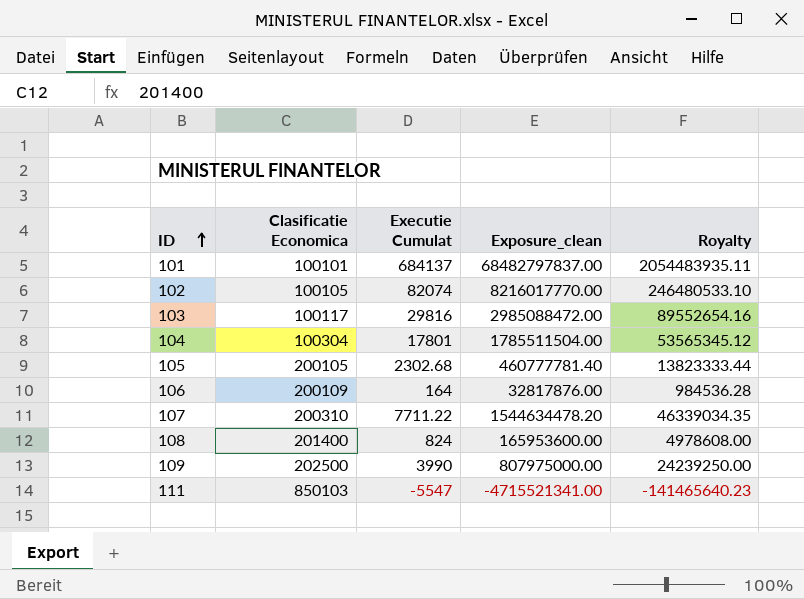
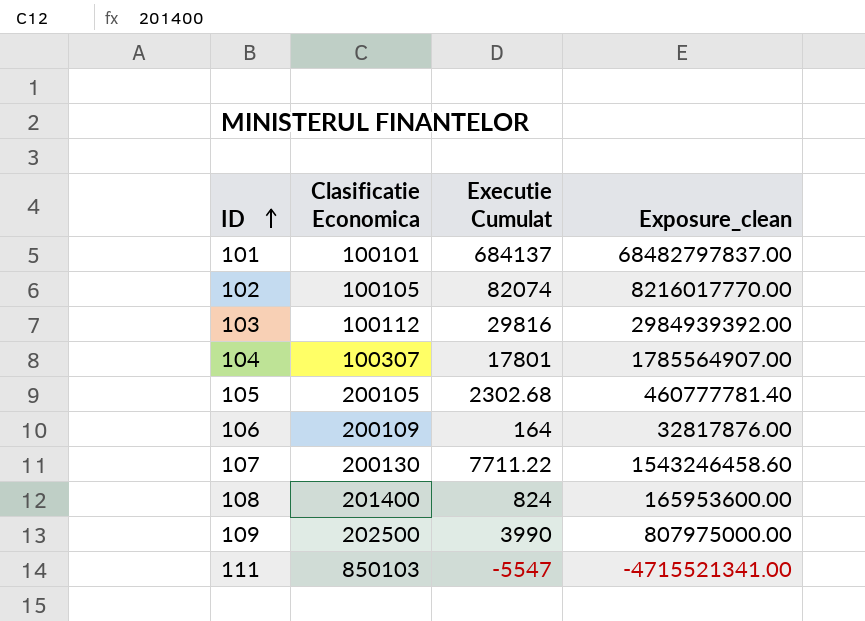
column Royalty | formula: [Exposure_clean] * 0.03 -> none
103 | Clasificatie Economica: 100117 -> 100112
103 | Exposure_clean: 2985088472.00 -> 2984939392.00
104 | Clasificatie Economica: 100304 -> 100307
104 | Exposure_clean: 1785511504.00 -> 1785564907.00
107 | Clasificatie Economica: 200310 -> 200130
107 | Exposure_clean: 1544634478.20 -> 1543246458.60

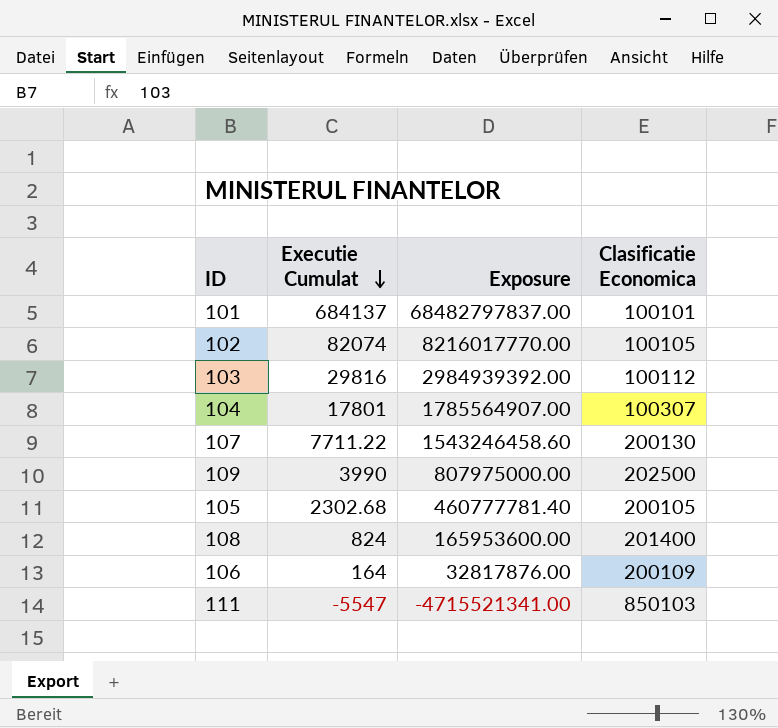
row order: ID ascending -> Executie Cumulat descending
column name: Exposure_clean -> Exposure
column Clasificatie Economica | position: 2 -> 4

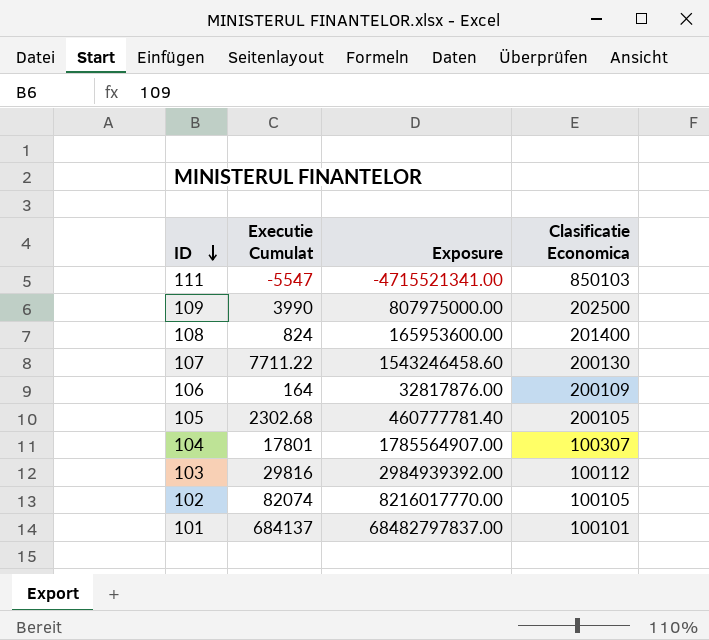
row order: Executie Cumulat descending -> ID descending

